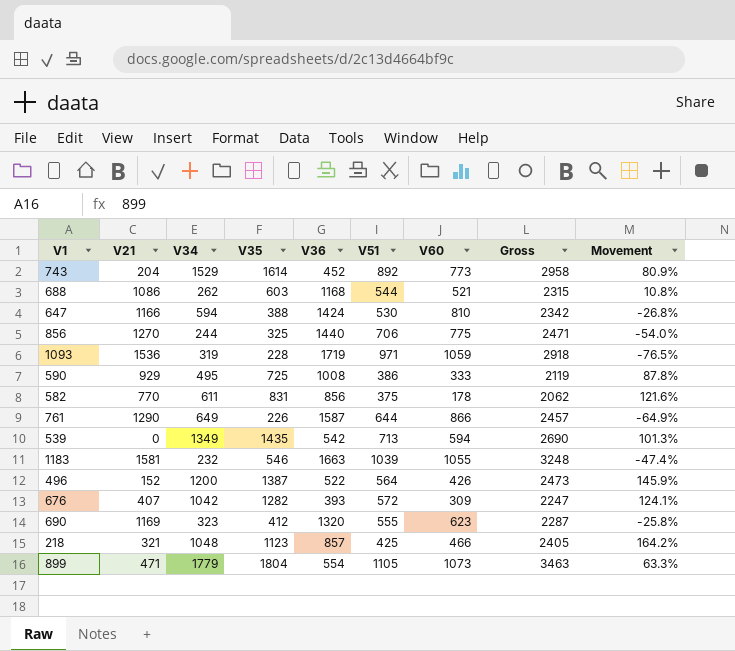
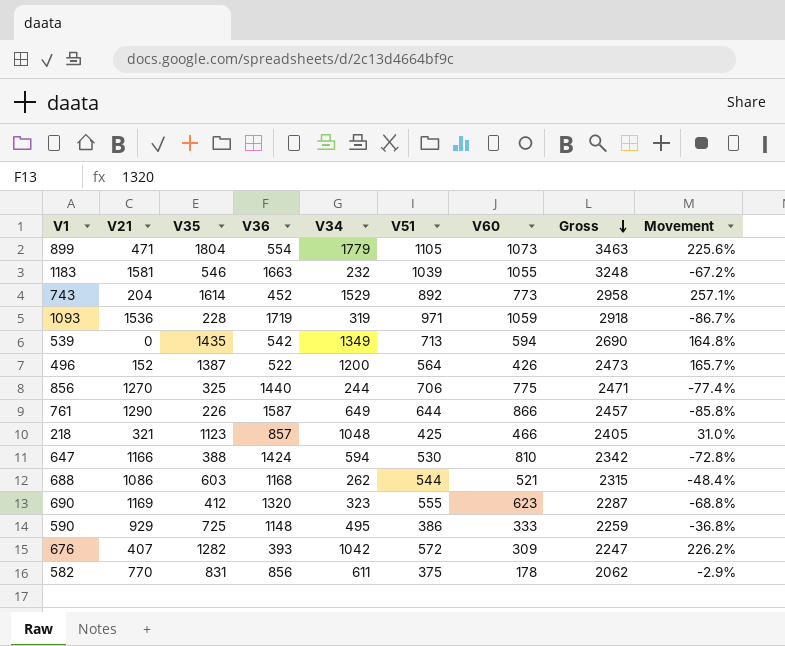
row order: none -> Gross descending
column V34 | position: 3 -> 5
column Movement | formula: ([V35] - [V51]) / [V51] -> ([V35] - [V36]) / [V36]
590 | V36: 1008 -> 1148
590 | Gross: 2119 -> 2259

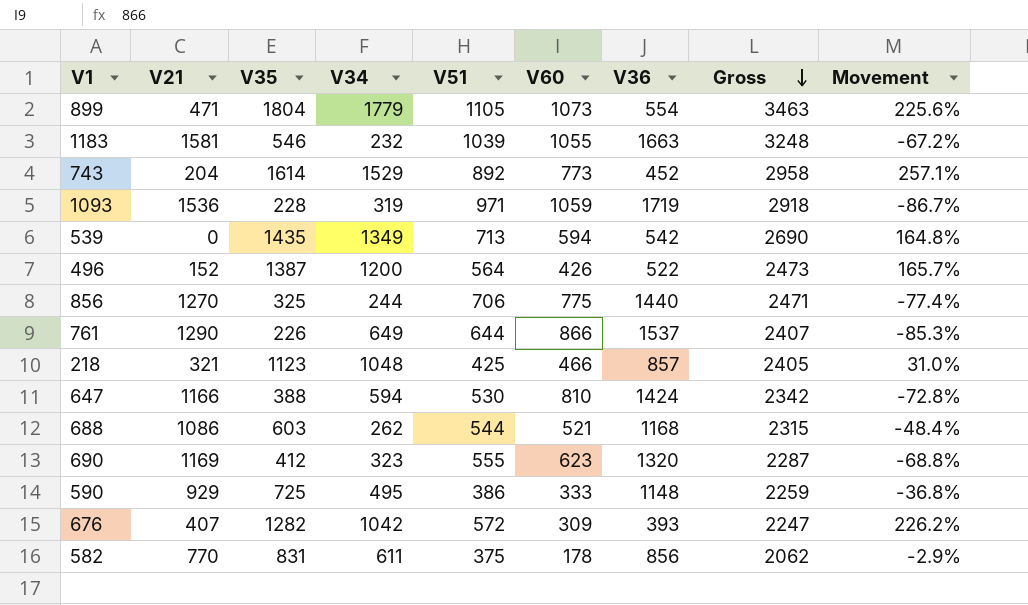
column V36 | position: 4 -> 7
761 | V36: 1587 -> 1537
761 | Gross: 2457 -> 2407
761 | Movement: -85.8% -> -85.3%

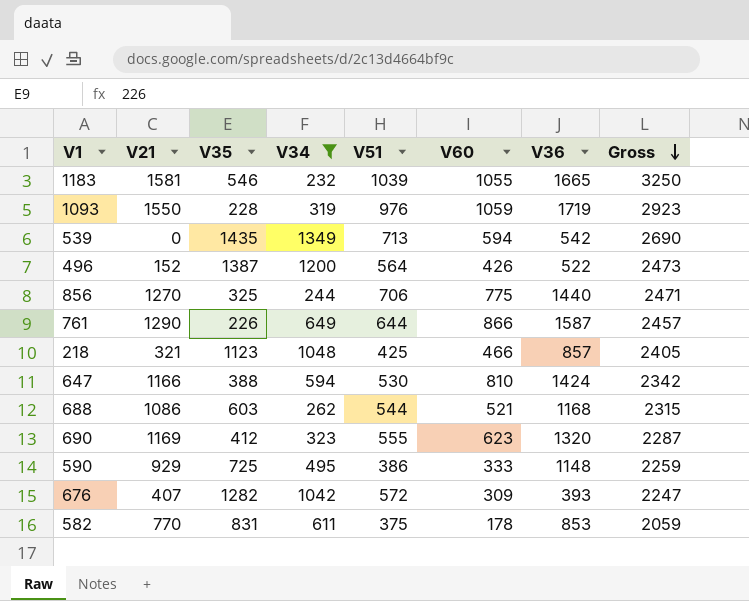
filter: none -> V34 <= 1349
column Movement | formula: ([V35] - [V36]) / [V36] -> none
1183 | V36: 1663 -> 1665
1183 | Gross: 3248 -> 3250
1093 | V21: 1536 -> 1550
1093 | V51: 971 -> 976
1093 | Gross: 2918 -> 2923
761 | V36: 1537 -> 1587
761 | Gross: 2407 -> 2457
582 | V36: 856 -> 853
582 | Gross: 2062 -> 2059

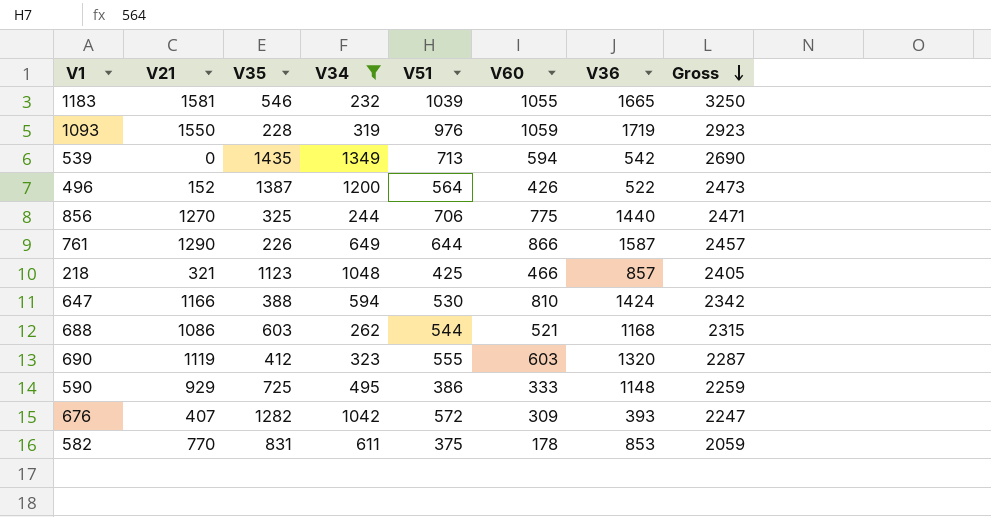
690 | V21: 1169 -> 1119
690 | V60: 623 -> 603

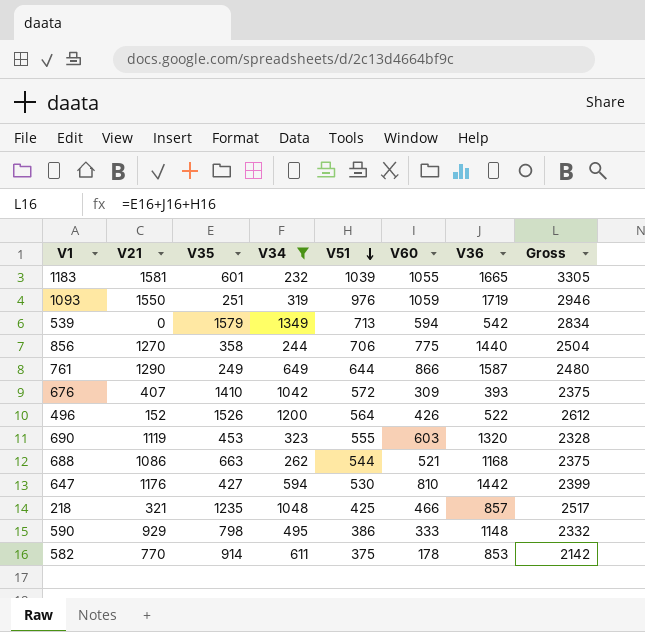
row order: Gross descending -> V51 descending
1183 | V35: 546 -> 601
1183 | Gross: 3250 -> 3305
1093 | V35: 228 -> 251
1093 | Gross: 2923 -> 2946
539 | V35: 1435 -> 1579
539 | Gross: 2690 -> 2834
856 | V35: 325 -> 358
856 | Gross: 2471 -> 2504
761 | V35: 226 -> 249
761 | Gross: 2457 -> 2480
676 | V35: 1282 -> 1410
676 | Gross: 2247 -> 2375
496 | V35: 1387 -> 1526
496 | Gross: 2473 -> 2612
690 | V35: 412 -> 453
690 | Gross: 2287 -> 2328
688 | V35: 603 -> 663
688 | Gross: 2315 -> 2375
647 | V21: 1166 -> 1176
647 | V35: 388 -> 427
647 | V36: 1424 -> 1442
647 | Gross: 2342 -> 2399
218 | V35: 1123 -> 1235
218 | Gross: 2405 -> 2517
590 | V35: 725 -> 798
590 | Gross: 2259 -> 2332
582 | V35: 831 -> 914
582 | Gross: 2059 -> 2142

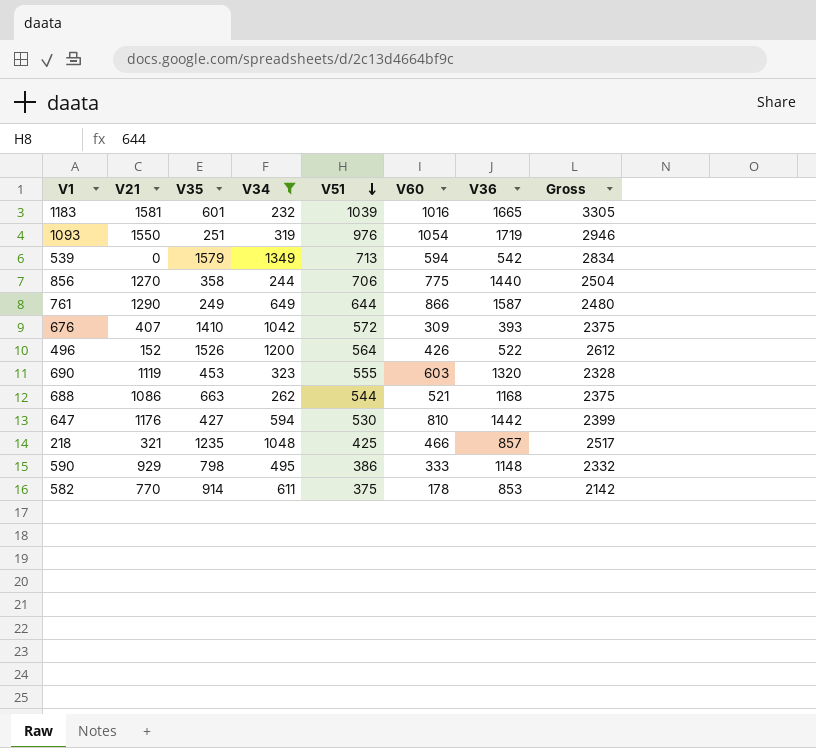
1183 | V60: 1055 -> 1016
1093 | V60: 1059 -> 1054

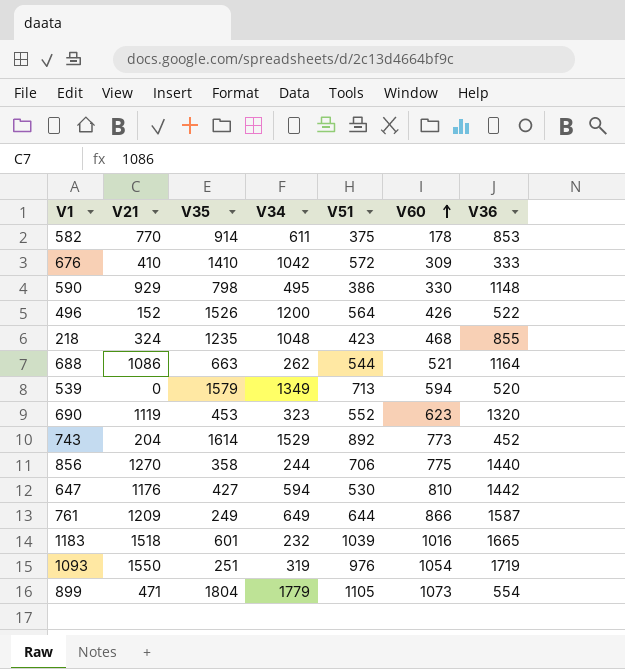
filter: V34 <= 1349 -> none
row order: V51 descending -> V60 ascending
column Gross | formula: [V35] + [V51] + [V36] -> none
676 | V21: 407 -> 410
676 | V36: 393 -> 333
590 | V60: 333 -> 330
218 | V21: 321 -> 324
218 | V51: 425 -> 423
218 | V60: 466 -> 468
218 | V36: 857 -> 855
688 | V36: 1168 -> 1164
539 | V36: 542 -> 520
690 | V51: 555 -> 552
690 | V60: 603 -> 623
761 | V21: 1290 -> 1209
1183 | V21: 1581 -> 1518

